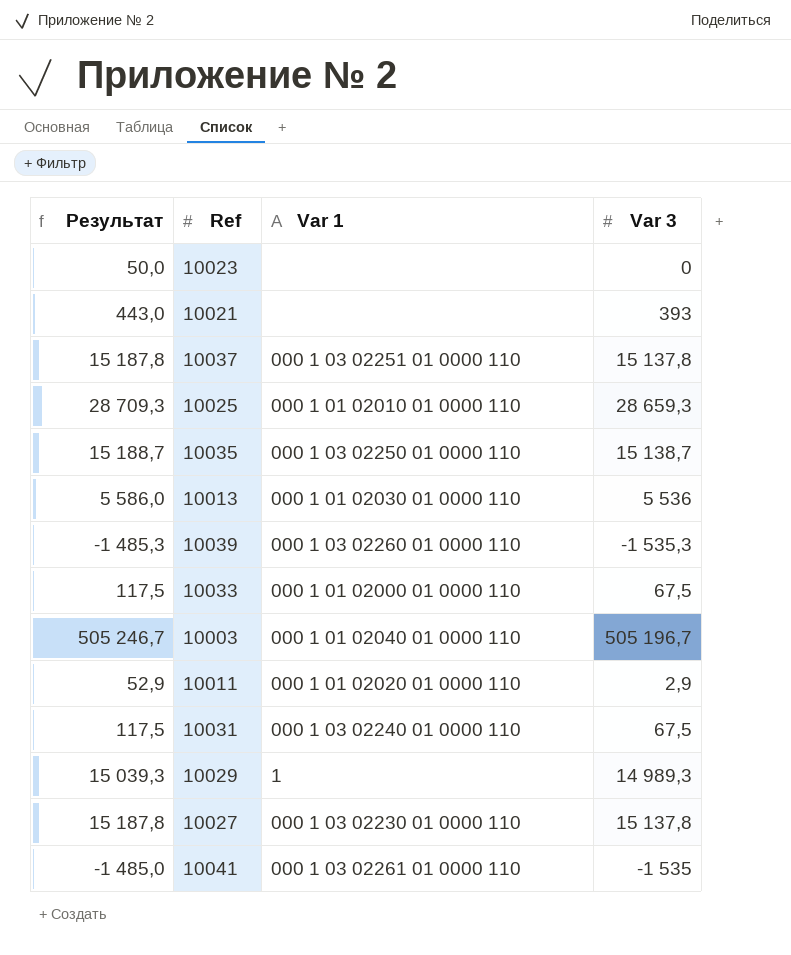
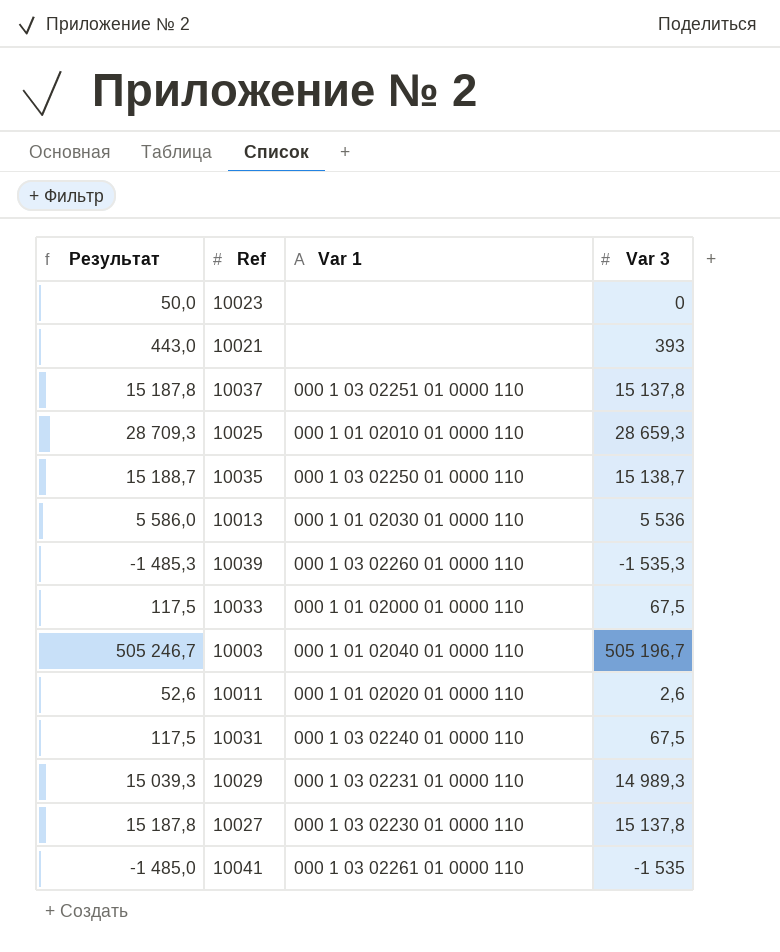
10011 | Результат: 52,9 -> 52,6
10011 | Var 3: 2,9 -> 2,6
10029 | Var 1: 1 -> 000 1 03 02231 01 0000 110

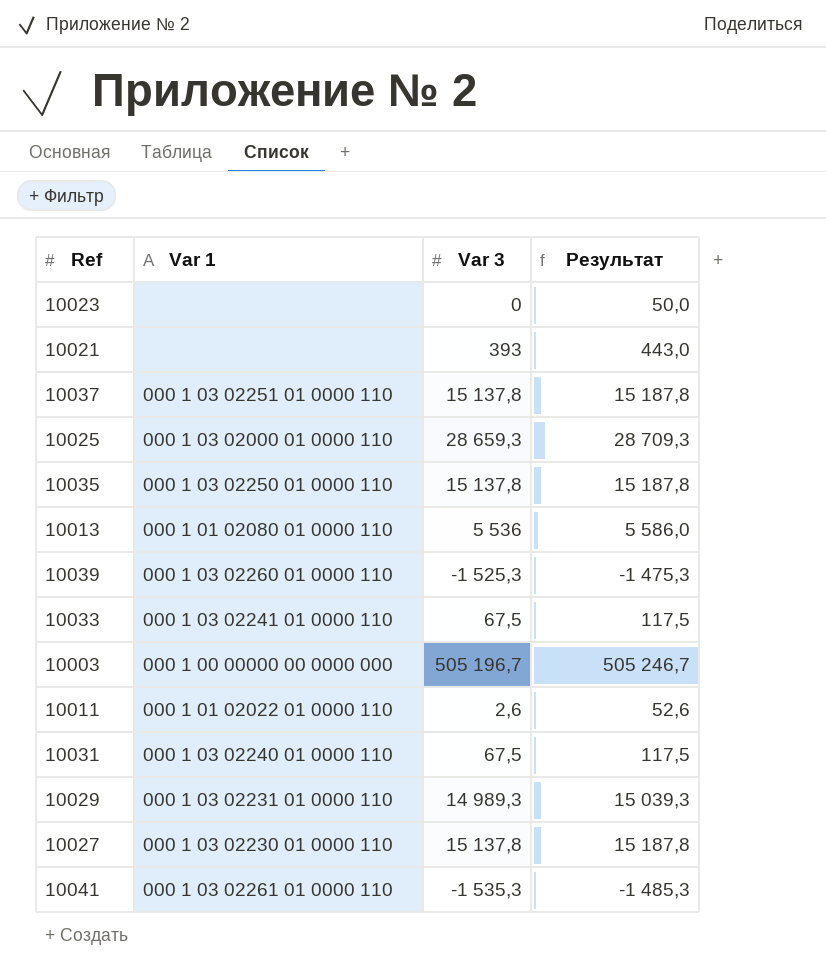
column Результат | position: 1 -> 4
10025 | Var 1: 000 1 01 02010 01 0000 110 -> 000 1 03 02000 01 0000 110
10035 | Var 3: 15 138,7 -> 15 137,8
10035 | Результат: 15 188,7 -> 15 187,8
10013 | Var 1: 000 1 01 02030 01 0000 110 -> 000 1 01 02080 01 0000 110
10039 | Var 3: -1 535,3 -> -1 525,3
10039 | Результат: -1 485,3 -> -1 475,3
10033 | Var 1: 000 1 01 02000 01 0000 110 -> 000 1 03 02241 01 0000 110
10003 | Var 1: 000 1 01 02040 01 0000 110 -> 000 1 00 00000 00 0000 000
10011 | Var 1: 000 1 01 02020 01 0000 110 -> 000 1 01 02022 01 0000 110
10041 | Var 3: -1 535 -> -1 535,3
10041 | Результат: -1 485,0 -> -1 485,3

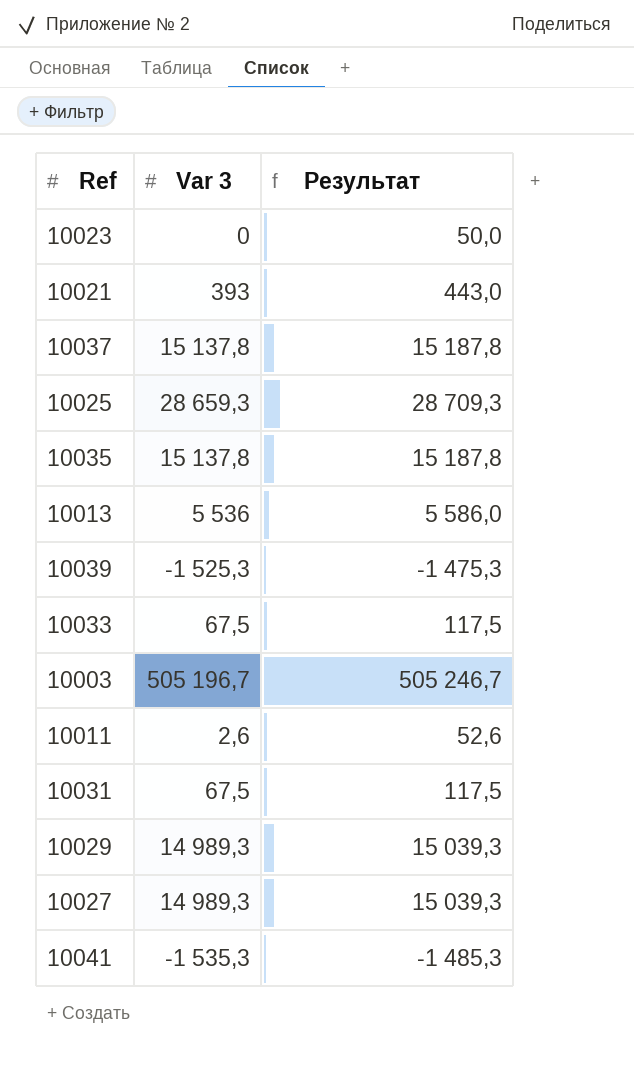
column Var 1 | position: 2 -> none
10027 | Var 3: 15 137,8 -> 14 989,3
10027 | Результат: 15 187,8 -> 15 039,3

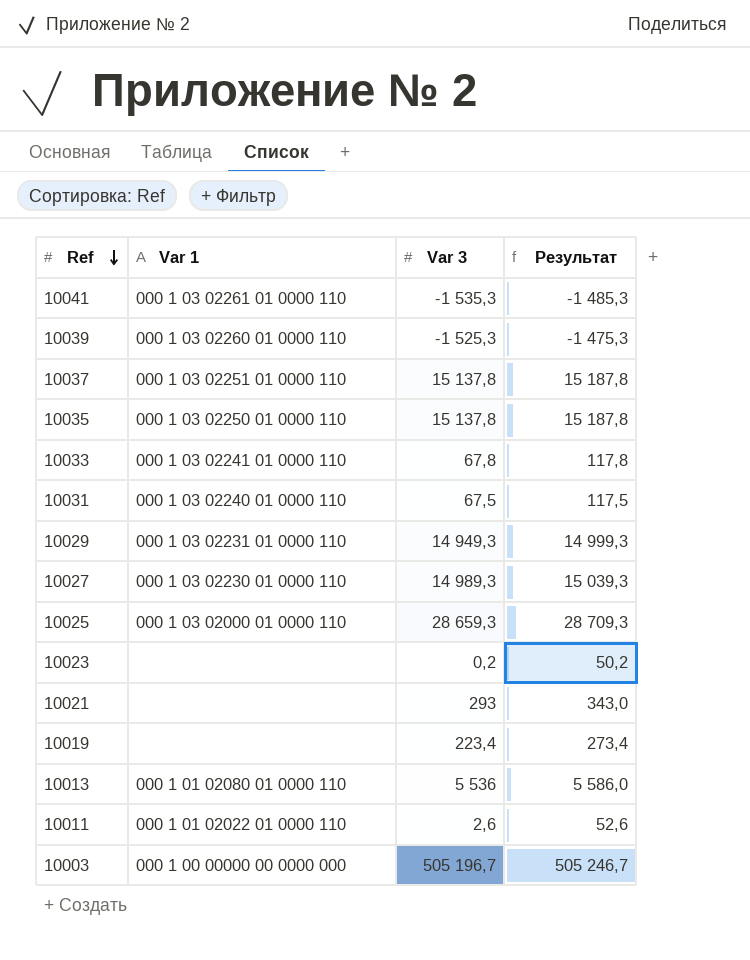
row order: none -> Ref descending
column Var 1 | position: none -> 2
10033 | Var 3: 67,5 -> 67,8
10033 | Результат: 117,5 -> 117,8
10029 | Var 3: 14 989,3 -> 14 949,3
10029 | Результат: 15 039,3 -> 14 999,3
10023 | Var 3: 0 -> 0,2
10023 | Результат: 50,0 -> 50,2
10021 | Var 3: 393 -> 293
10021 | Результат: 443,0 -> 343,0
row 10019: none -> none | 223,4 | 273,4

